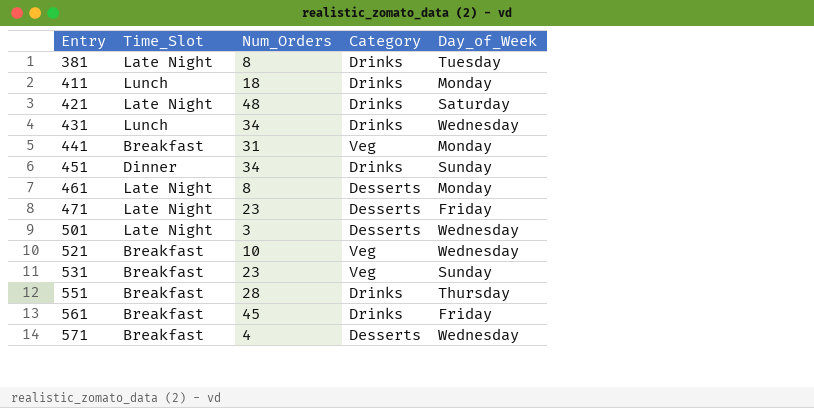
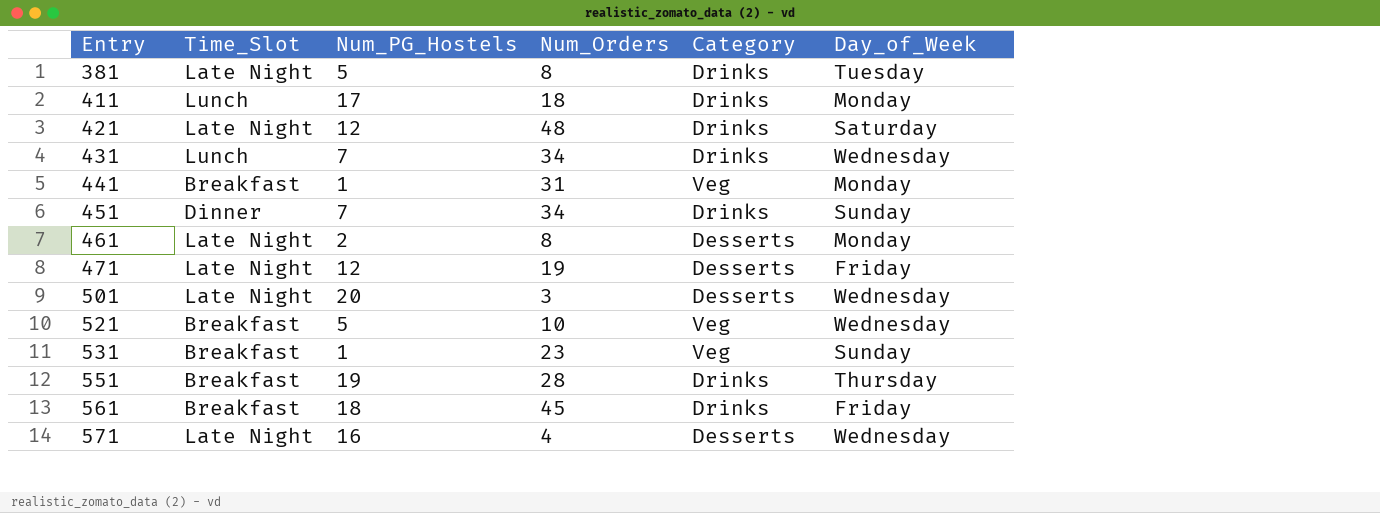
column Num_PG_Hostels | position: none -> 3
471 | Num_Orders: 23 -> 19
571 | Time_Slot: Breakfast -> Late Night

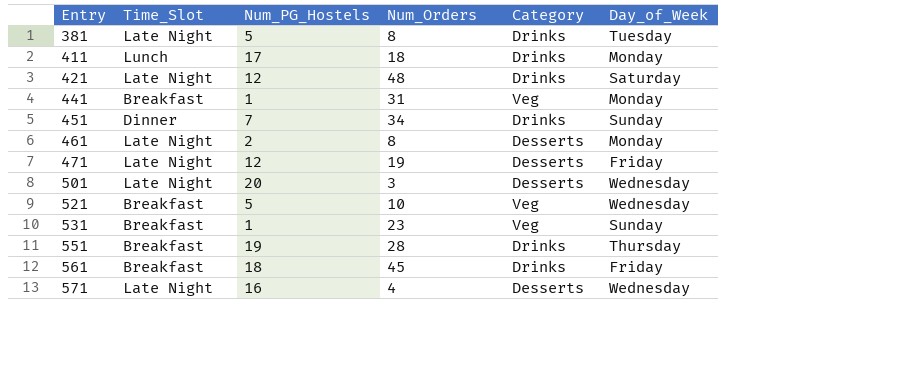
row 431: Lunch | 7 | 34 | Drinks | Wednesday -> none

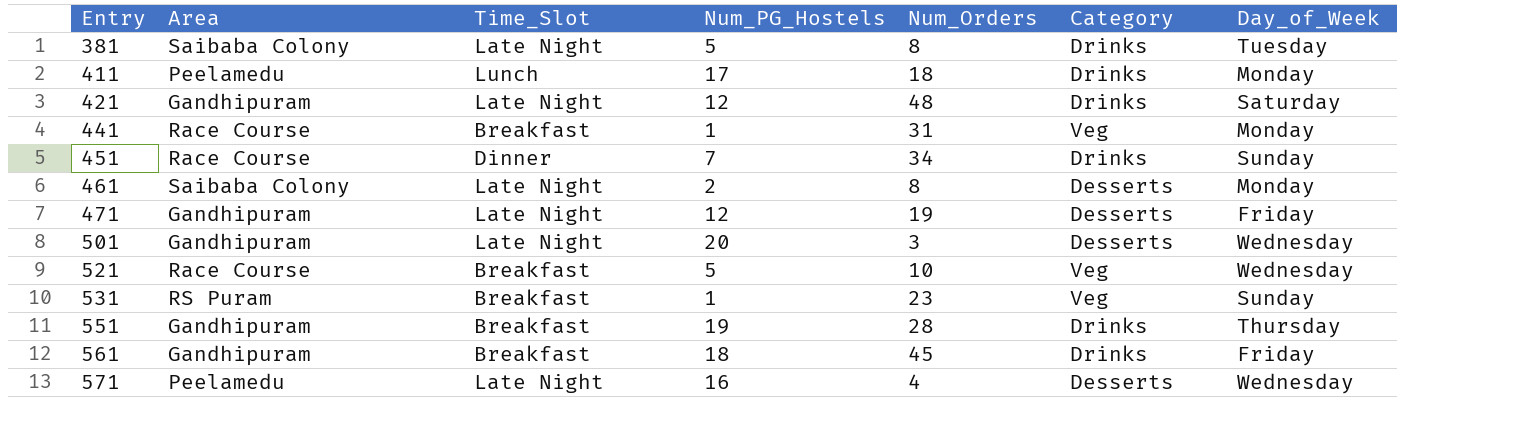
column Area | position: none -> 2

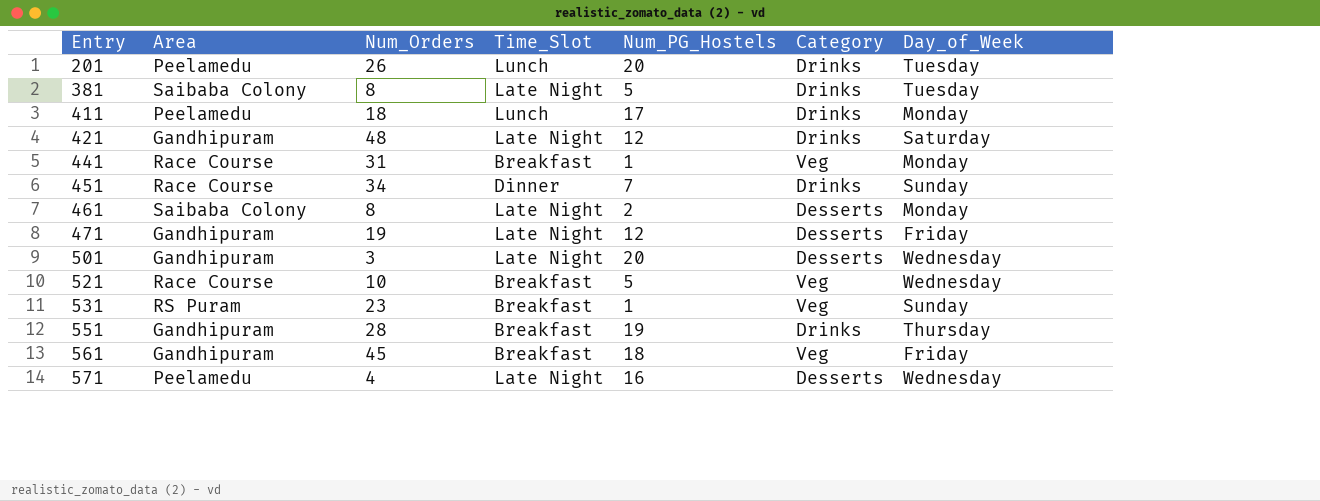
column Num_Orders | position: 5 -> 3
row 201: none -> Peelamedu | 26 | Lunch | 20 | Drinks | Tuesday
561 | Category: Drinks -> Veg

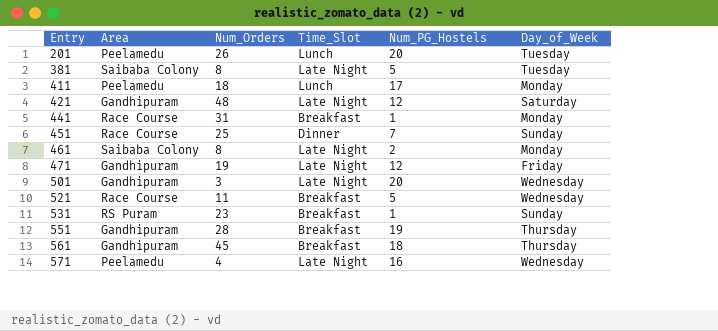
column Category | position: 6 -> none
451 | Num_Orders: 34 -> 25
521 | Num_Orders: 10 -> 11
561 | Day_of_Week: Friday -> Thursday

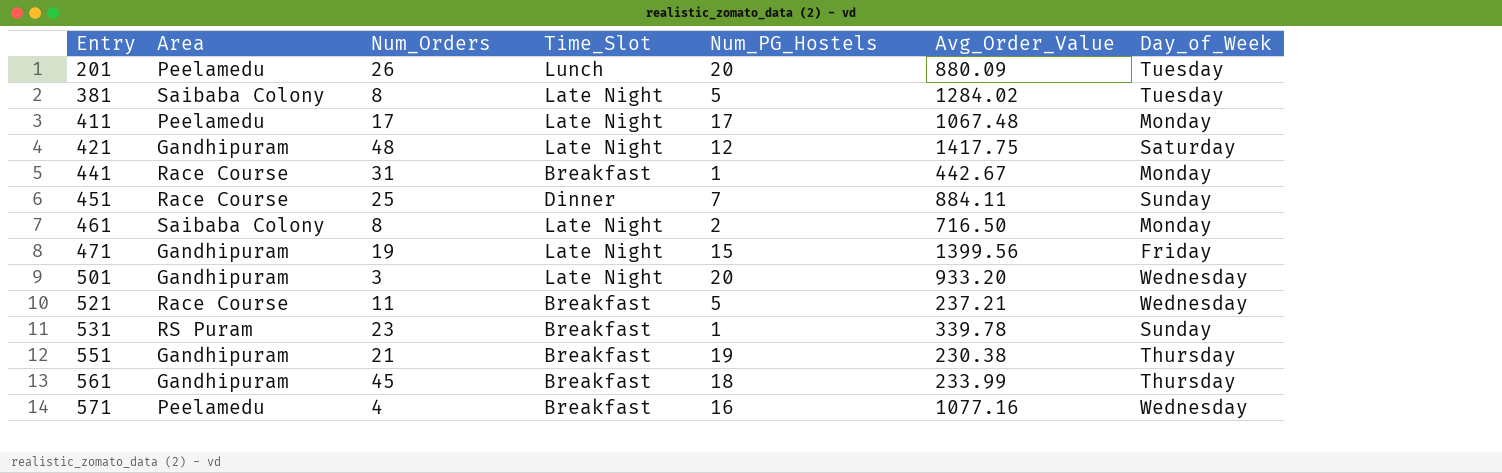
column Avg_Order_Value | position: none -> 6
411 | Num_Orders: 18 -> 17
411 | Time_Slot: Lunch -> Late Night
471 | Num_PG_Hostels: 12 -> 15
551 | Num_Orders: 28 -> 21
571 | Time_Slot: Late Night -> Breakfast

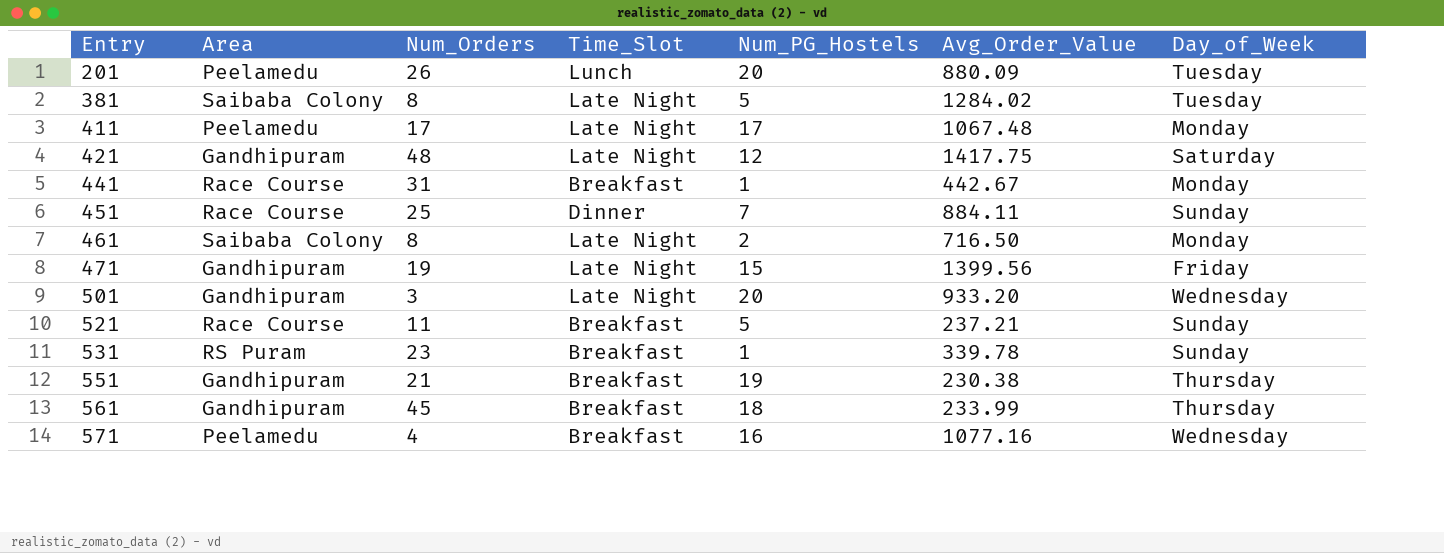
521 | Day_of_Week: Wednesday -> Sunday

